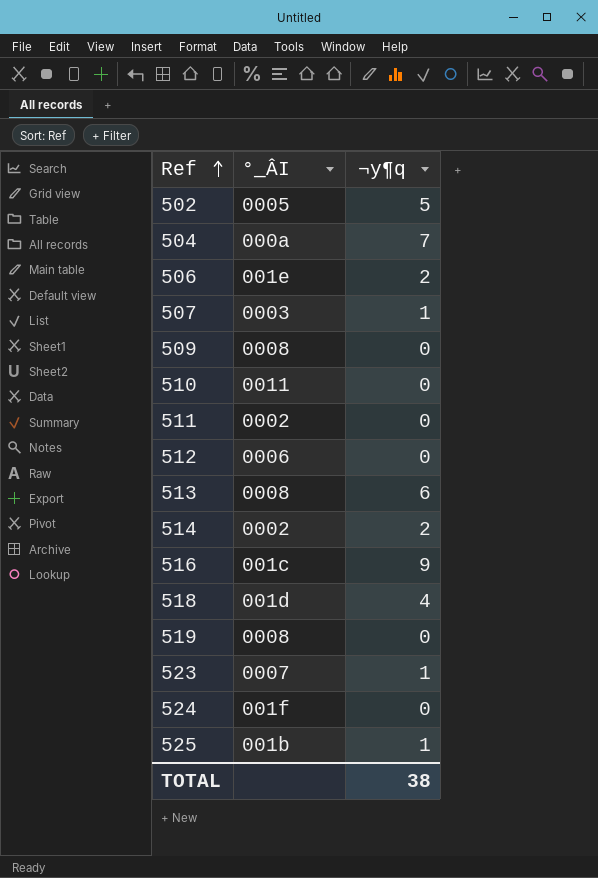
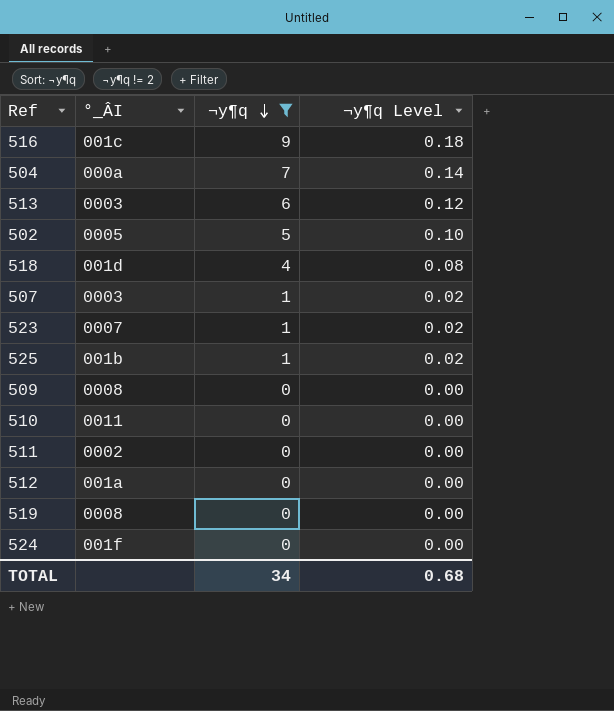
filter: none -> ¬y¶q != 2
row order: Ref ascending -> ¬y¶q descending
column ¬y¶q Level | formula: none -> [¬y¶q] * 0.02
513 | °_ÂI: 0008 -> 0003
512 | °_ÂI: 0006 -> 001a
TOTAL | ¬y¶q: 38 -> 34

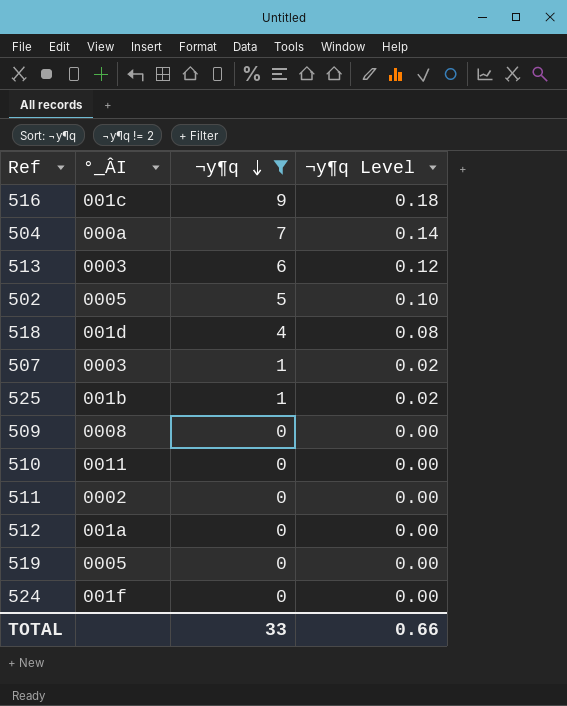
row 523: 0007 | 1 | 0.02 -> none
519 | °_ÂI: 0008 -> 0005
TOTAL | ¬y¶q: 34 -> 33
TOTAL | ¬y¶q Level: 0.68 -> 0.66

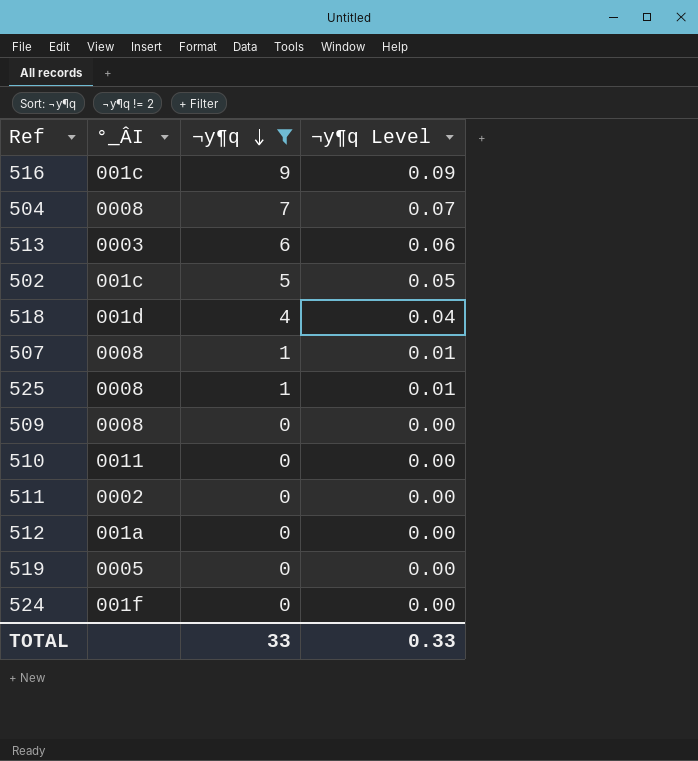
column ¬y¶q Level | formula: [¬y¶q] * 0.02 -> [¬y¶q] * 0.01
504 | °_ÂI: 000a -> 0008
502 | °_ÂI: 0005 -> 001c
507 | °_ÂI: 0003 -> 0008
525 | °_ÂI: 001b -> 0008
TOTAL | ¬y¶q Level: 0.66 -> 0.33

